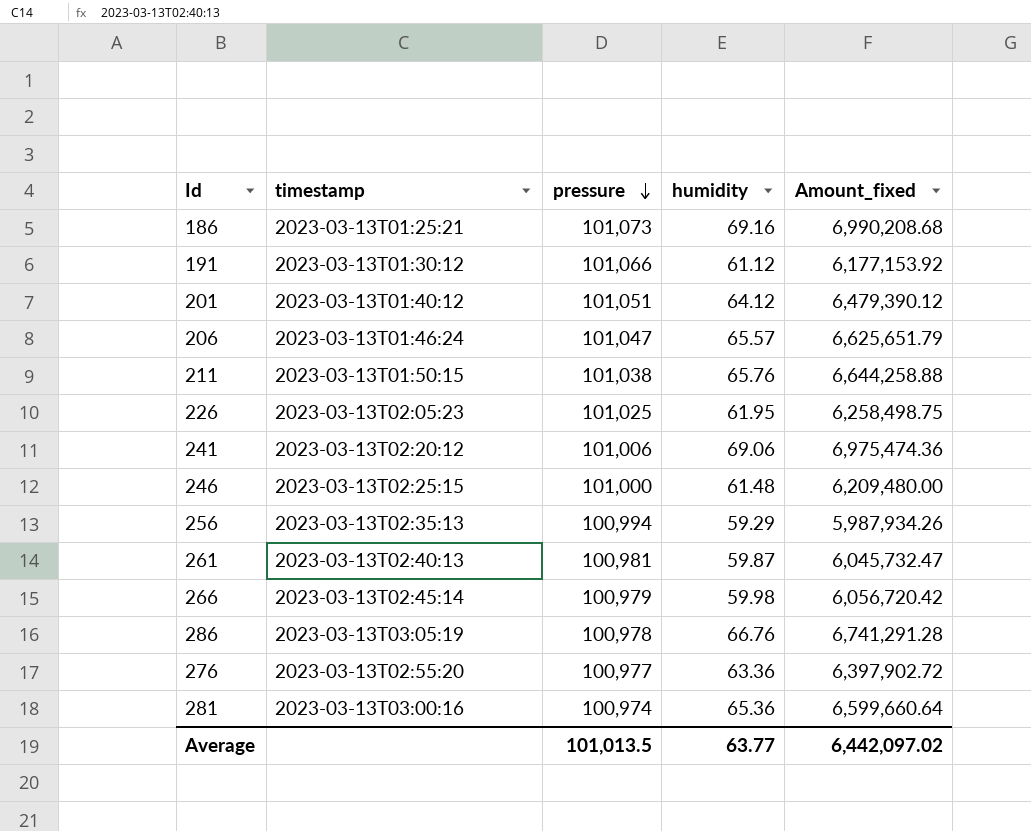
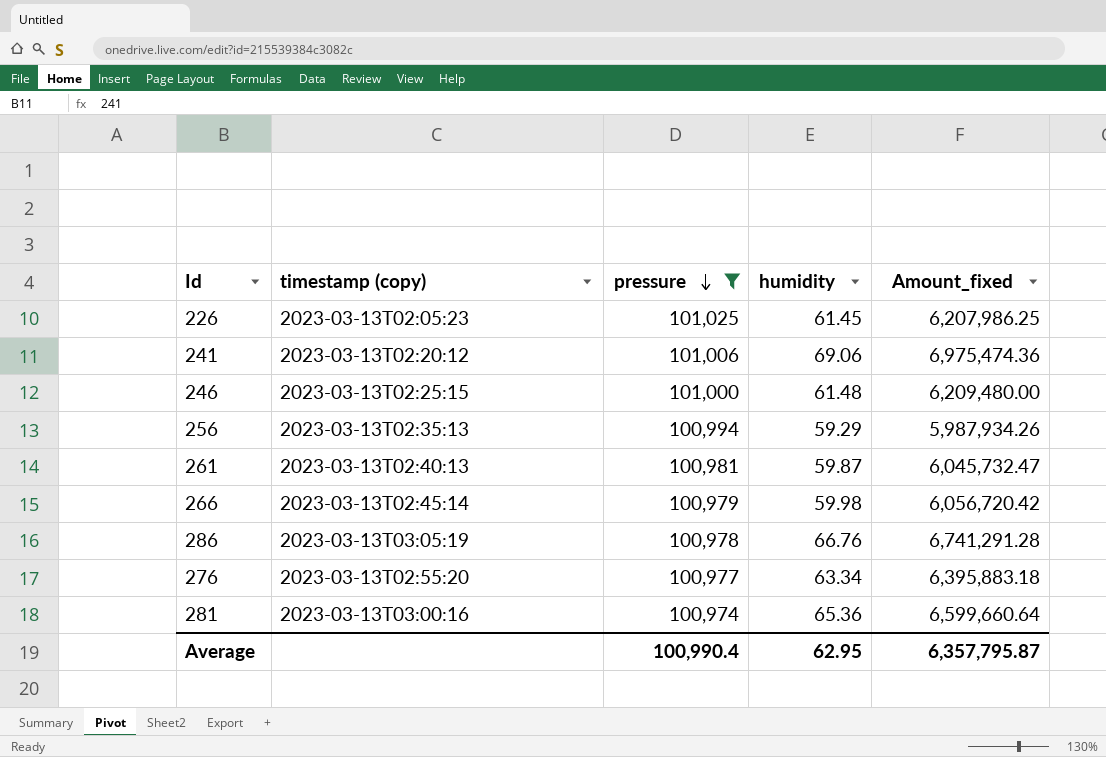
filter: none -> pressure <= 101,025
column name: timestamp -> timestamp (copy)
226 | humidity: 61.95 -> 61.45
226 | Amount_fixed: 6,258,498.75 -> 6,207,986.25
276 | humidity: 63.36 -> 63.34
276 | Amount_fixed: 6,397,902.72 -> 6,395,883.18
Average | pressure: 101,013.5 -> 100,990.4
Average | humidity: 63.77 -> 62.95
Average | Amount_fixed: 6,442,097.02 -> 6,357,795.87

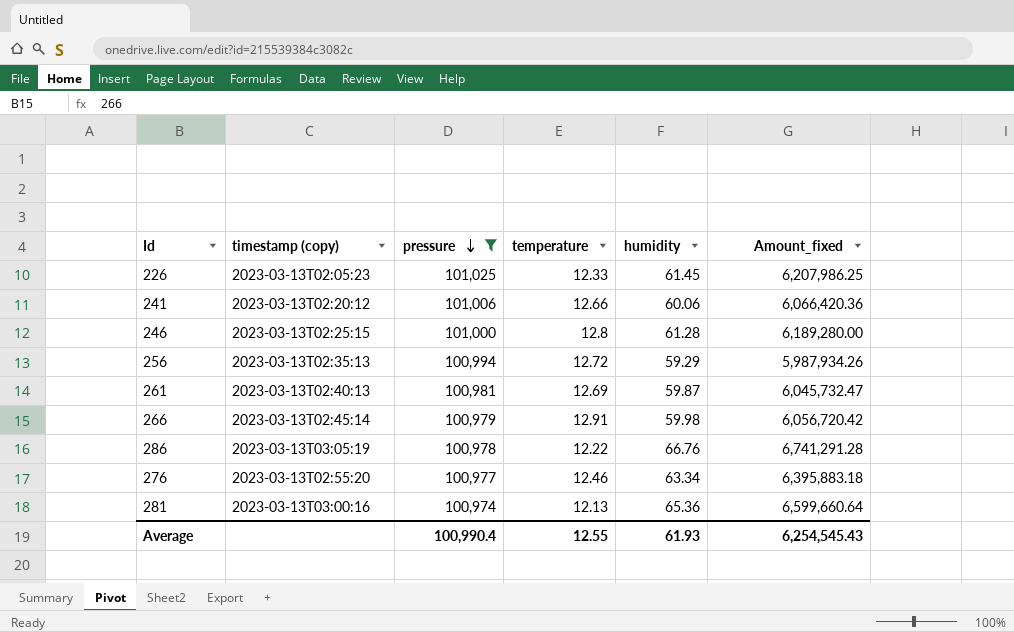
column temperature | position: none -> 4
241 | humidity: 69.06 -> 60.06
241 | Amount_fixed: 6,975,474.36 -> 6,066,420.36
246 | humidity: 61.48 -> 61.28
246 | Amount_fixed: 6,209,480.00 -> 6,189,280.00
Average | humidity: 62.95 -> 61.93
Average | Amount_fixed: 6,357,795.87 -> 6,254,545.43

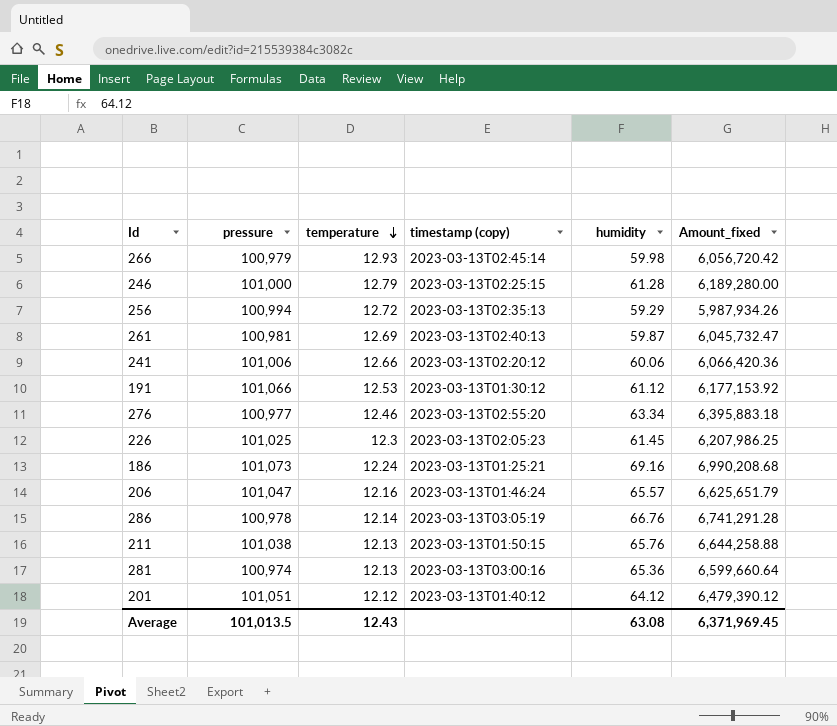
filter: pressure <= 101,025 -> none
row order: pressure descending -> temperature descending
column timestamp (copy) | position: 2 -> 4
266 | temperature: 12.91 -> 12.93
246 | temperature: 12.8 -> 12.79
226 | temperature: 12.33 -> 12.3
286 | temperature: 12.22 -> 12.14
Average | pressure: 100,990.4 -> 101,013.5
Average | temperature: 12.55 -> 12.43
Average | humidity: 61.93 -> 63.08
Average | Amount_fixed: 6,254,545.43 -> 6,371,969.45

